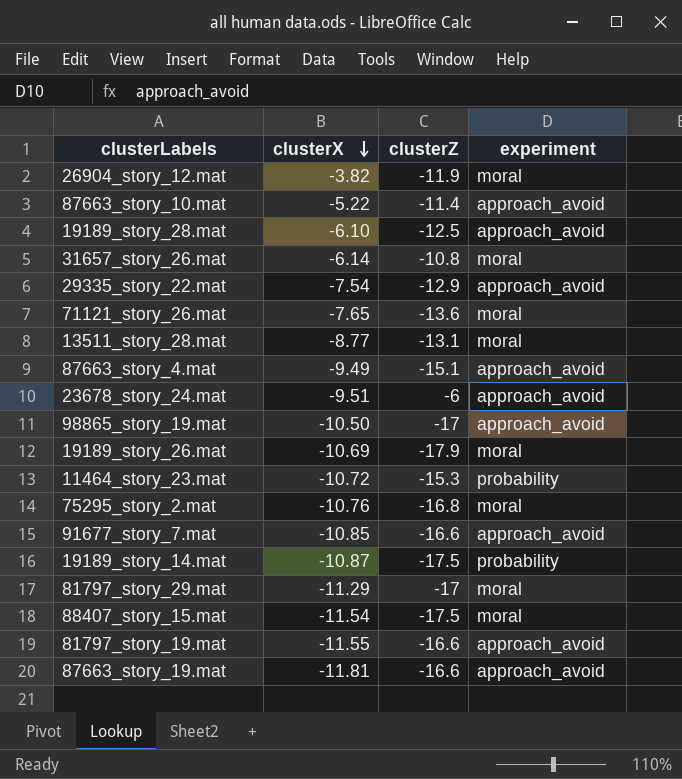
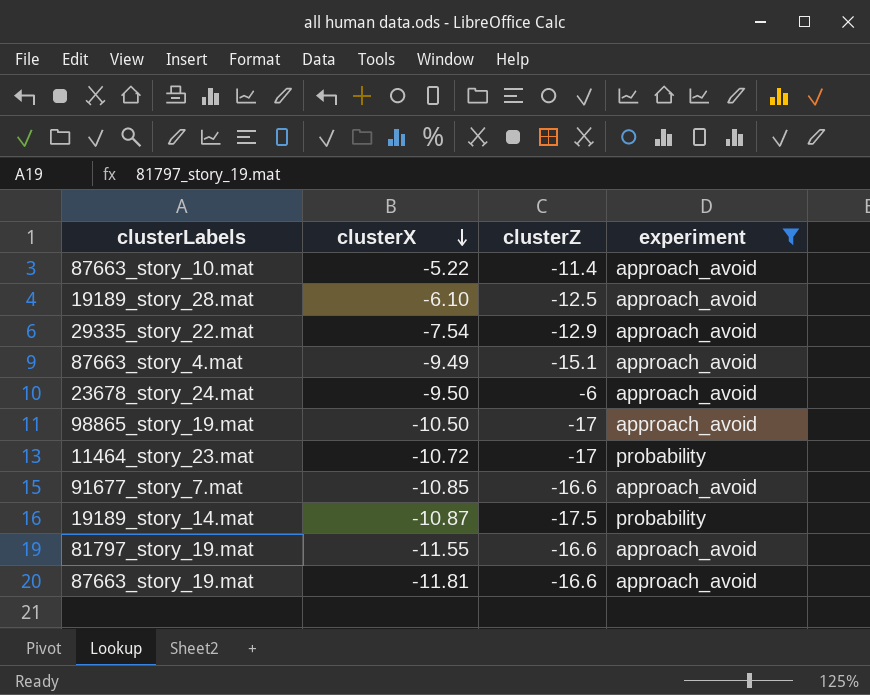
filter: none -> experiment != moral
23678_story_24.mat | clusterX: -9.51 -> -9.50
11464_story_23.mat | clusterZ: -15.3 -> -17

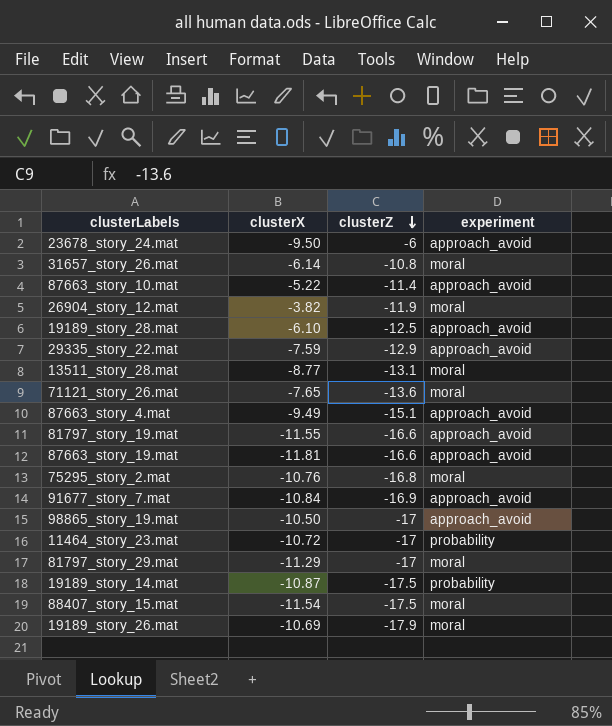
filter: experiment != moral -> none
row order: clusterX descending -> clusterZ descending
29335_story_22.mat | clusterX: -7.54 -> -7.59
91677_story_7.mat | clusterX: -10.85 -> -10.84
91677_story_7.mat | clusterZ: -16.6 -> -16.9

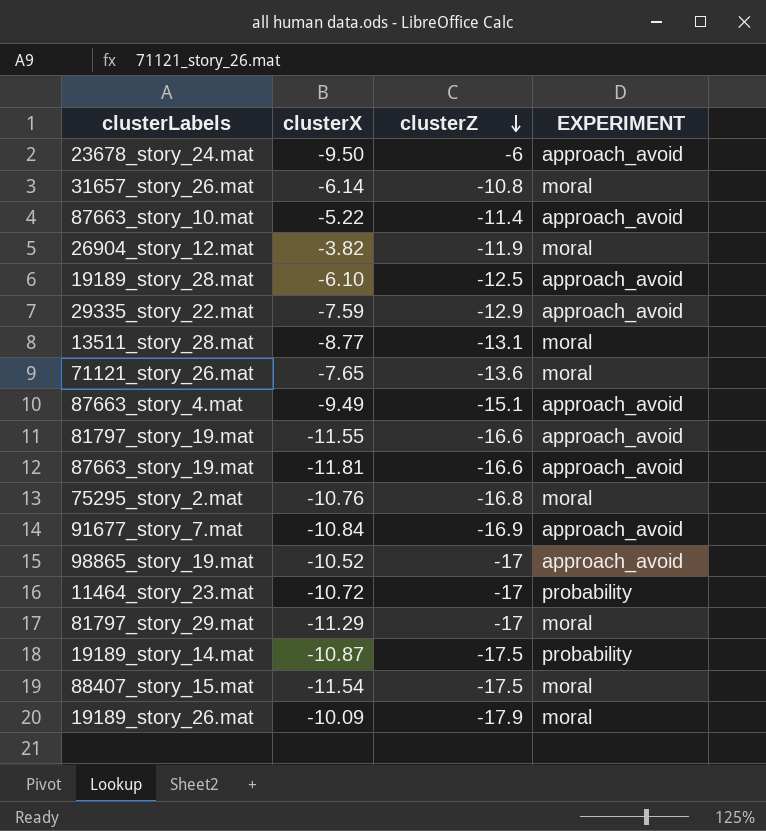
column name: experiment -> EXPERIMENT
98865_story_19.mat | clusterX: -10.50 -> -10.52
19189_story_26.mat | clusterX: -10.69 -> -10.09

